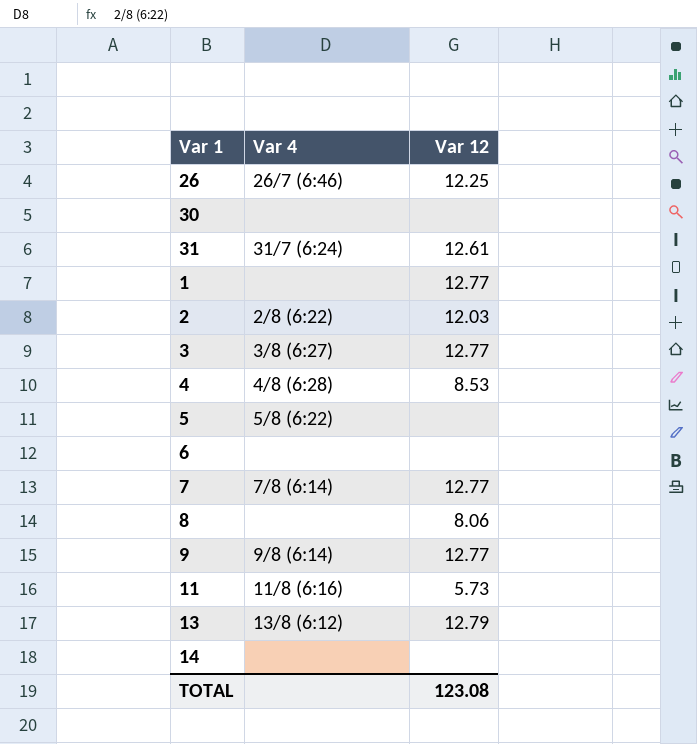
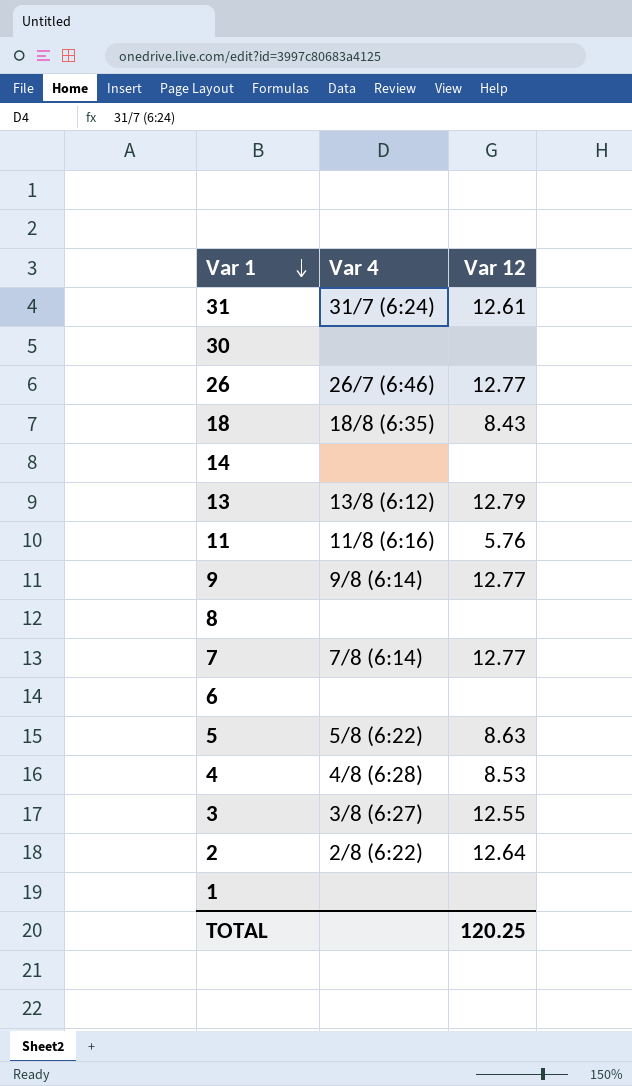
row order: none -> Var 1 descending
26 | Var 12: 12.25 -> 12.77
row 18: none -> 18/8 (6:35) | 8.43
11 | Var 12: 5.73 -> 5.76
8 | Var 12: 8.06 -> none
5 | Var 12: none -> 8.63
3 | Var 12: 12.77 -> 12.55
2 | Var 12: 12.03 -> 12.64
1 | Var 12: 12.77 -> none
TOTAL | Var 12: 123.08 -> 120.25

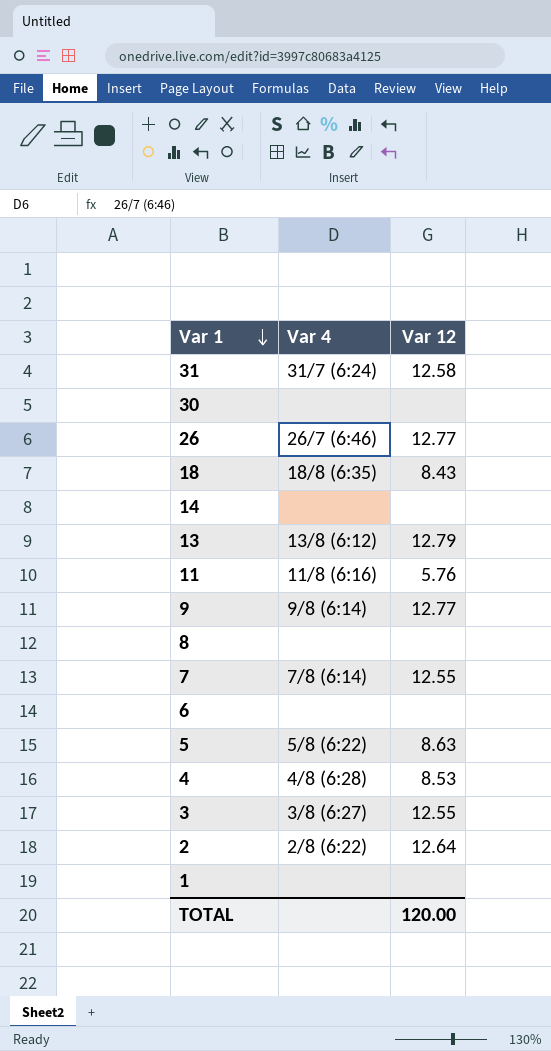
31 | Var 12: 12.61 -> 12.58
7 | Var 12: 12.77 -> 12.55
TOTAL | Var 12: 120.25 -> 120.00

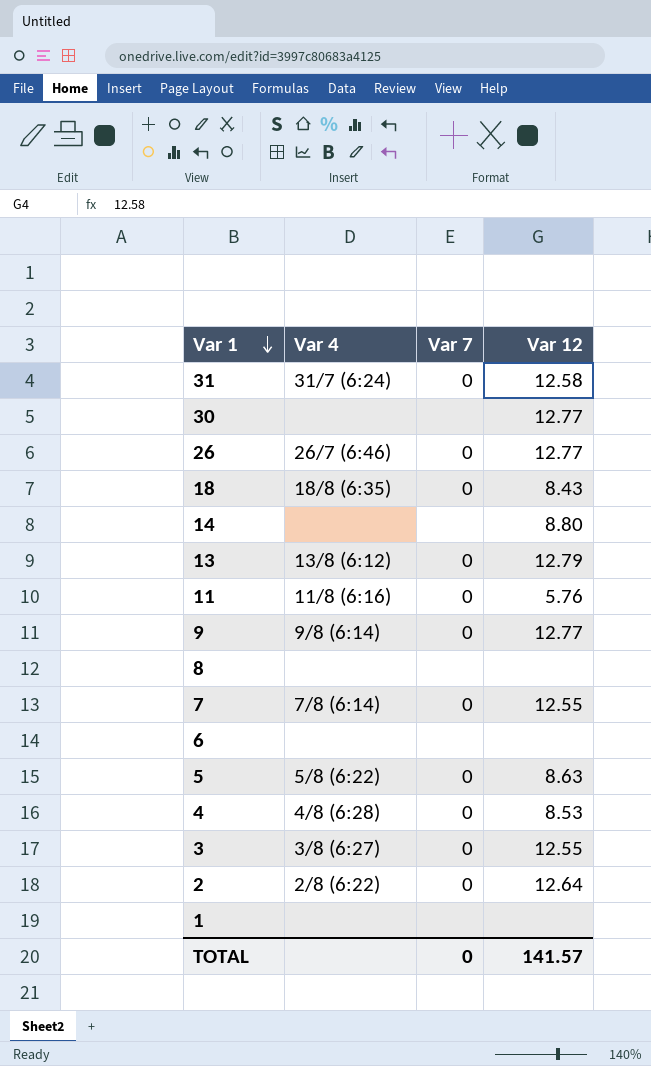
column Var 7 | position: none -> 3
30 | Var 12: none -> 12.77
14 | Var 12: none -> 8.80
TOTAL | Var 12: 120.00 -> 141.57

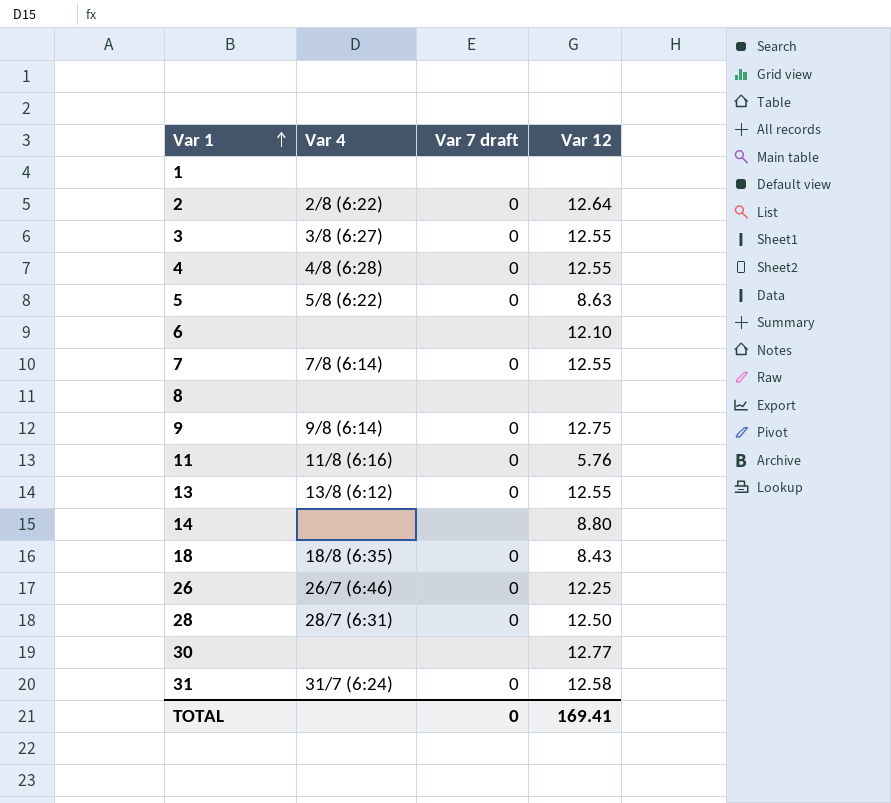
row order: Var 1 descending -> Var 1 ascending
column name: Var 7 -> Var 7 draft
4 | Var 12: 8.53 -> 12.55
6 | Var 12: none -> 12.10
9 | Var 12: 12.77 -> 12.75
13 | Var 12: 12.79 -> 12.55
26 | Var 12: 12.77 -> 12.25
row 28: none -> 28/7 (6:31) | 0 | 12.50
TOTAL | Var 12: 141.57 -> 169.41

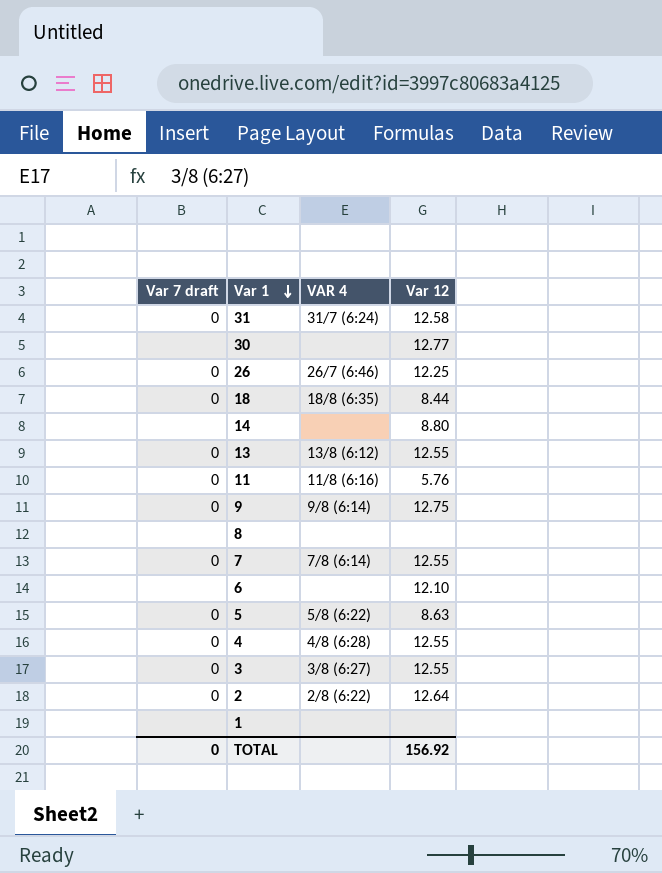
row order: Var 1 ascending -> Var 1 descending
column Var 7 draft | position: 3 -> 1
column name: Var 4 -> VAR 4
row 28: 28/7 (6:31) | 0 | 12.50 -> none
18 | Var 12: 8.43 -> 8.44
TOTAL | Var 12: 169.41 -> 156.92

